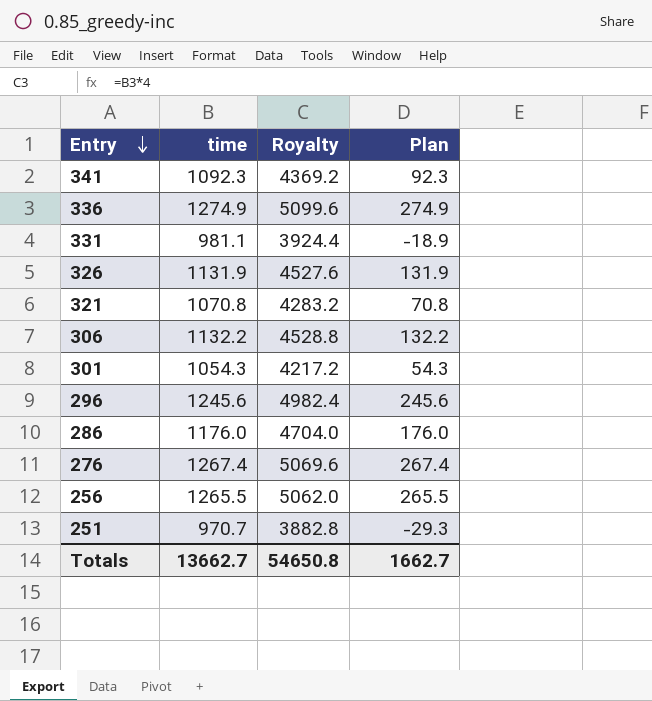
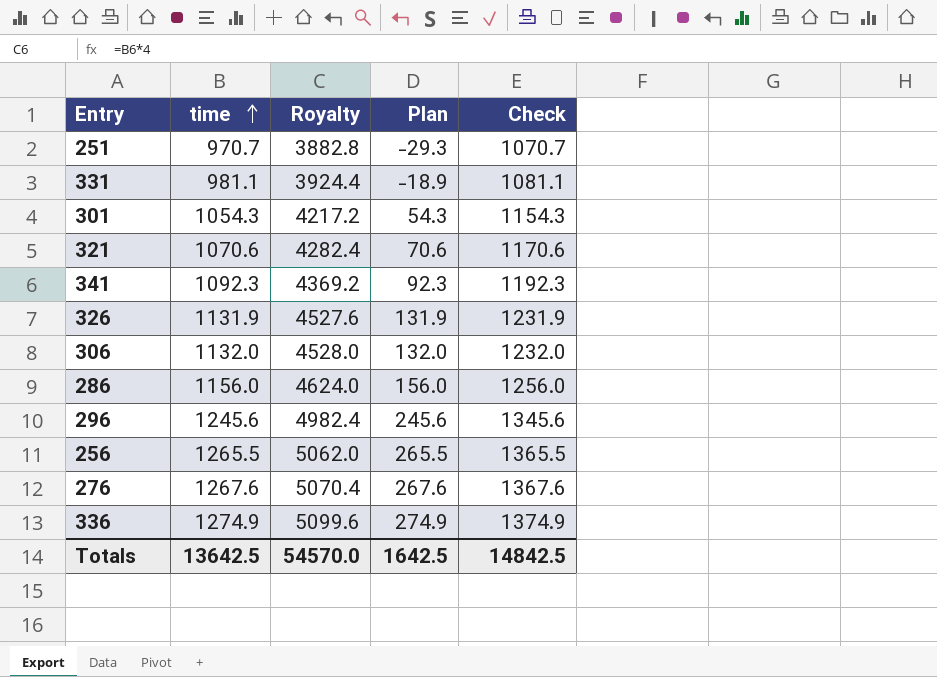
row order: Entry descending -> time ascending
column Check | formula: none -> [time] + 100
321 | time: 1070.8 -> 1070.6
321 | Royalty: 4283.2 -> 4282.4
321 | Plan: 70.8 -> 70.6
306 | time: 1132.2 -> 1132.0
306 | Royalty: 4528.8 -> 4528.0
306 | Plan: 132.2 -> 132.0
286 | time: 1176.0 -> 1156.0
286 | Royalty: 4704.0 -> 4624.0
286 | Plan: 176.0 -> 156.0
276 | time: 1267.4 -> 1267.6
276 | Royalty: 5069.6 -> 5070.4
276 | Plan: 267.4 -> 267.6
Totals | time: 13662.7 -> 13642.5
Totals | Royalty: 54650.8 -> 54570.0
Totals | Plan: 1662.7 -> 1642.5

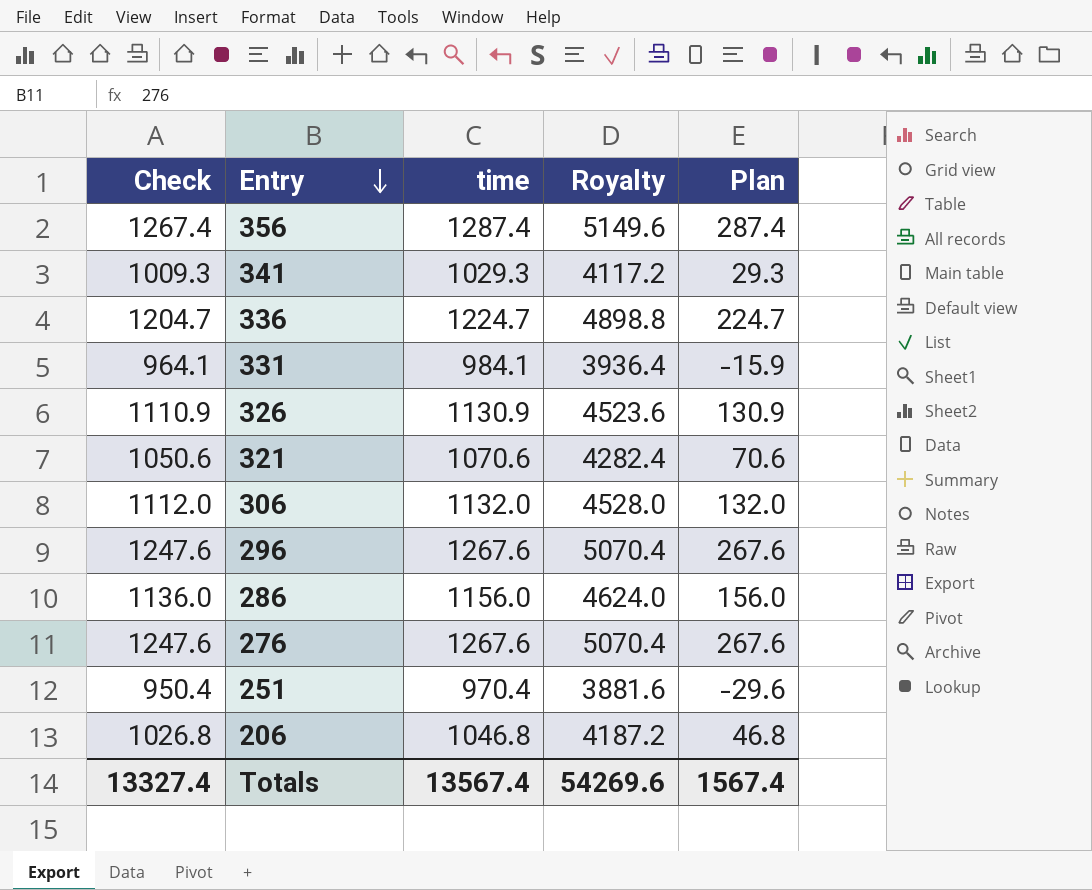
row order: time ascending -> Entry descending
column Check | formula: [time] + 100 -> [time] - 20
column Check | position: 5 -> 1
row 301: 1054.3 | 4217.2 | 54.3 | 1154.3 -> none
row 256: 1265.5 | 5062.0 | 265.5 | 1365.5 -> none
row 356: none -> 1267.4 | 1287.4 | 5149.6 | 287.4
341 | time: 1092.3 -> 1029.3
341 | Royalty: 4369.2 -> 4117.2
341 | Plan: 92.3 -> 29.3
336 | time: 1274.9 -> 1224.7
336 | Royalty: 5099.6 -> 4898.8
336 | Plan: 274.9 -> 224.7
331 | time: 981.1 -> 984.1
331 | Royalty: 3924.4 -> 3936.4
331 | Plan: -18.9 -> -15.9
326 | time: 1131.9 -> 1130.9
326 | Royalty: 4527.6 -> 4523.6
326 | Plan: 131.9 -> 130.9
296 | time: 1245.6 -> 1267.6
296 | Royalty: 4982.4 -> 5070.4
296 | Plan: 245.6 -> 267.6
251 | time: 970.7 -> 970.4
251 | Royalty: 3882.8 -> 3881.6
251 | Plan: -29.3 -> -29.6
row 206: none -> 1026.8 | 1046.8 | 4187.2 | 46.8
Totals | Check: 14842.5 -> 13327.4
Totals | time: 13642.5 -> 13567.4
Totals | Royalty: 54570.0 -> 54269.6
Totals | Plan: 1642.5 -> 1567.4

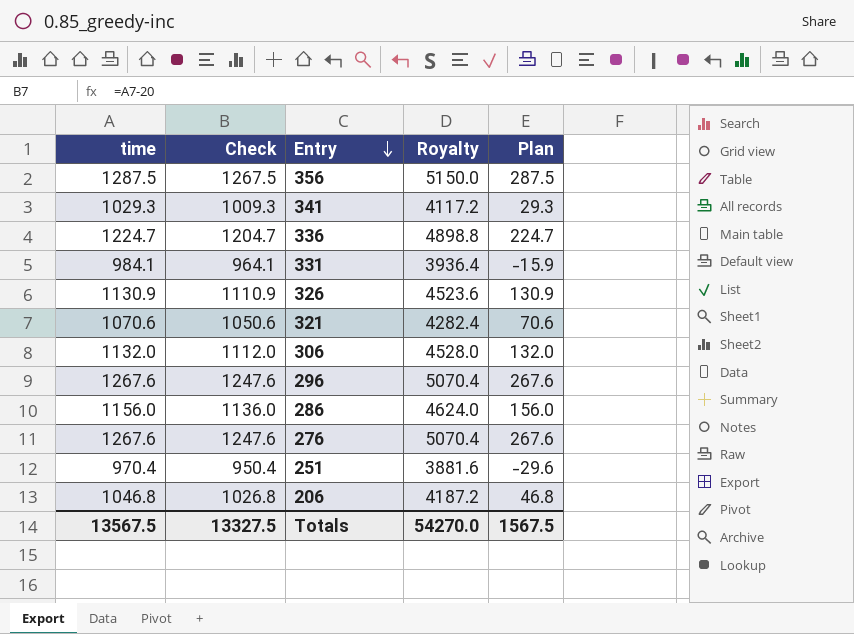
column time | position: 3 -> 1
356 | time: 1287.4 -> 1287.5
356 | Check: 1267.4 -> 1267.5
356 | Royalty: 5149.6 -> 5150.0
356 | Plan: 287.4 -> 287.5
Totals | time: 13567.4 -> 13567.5
Totals | Check: 13327.4 -> 13327.5
Totals | Royalty: 54269.6 -> 54270.0
Totals | Plan: 1567.4 -> 1567.5

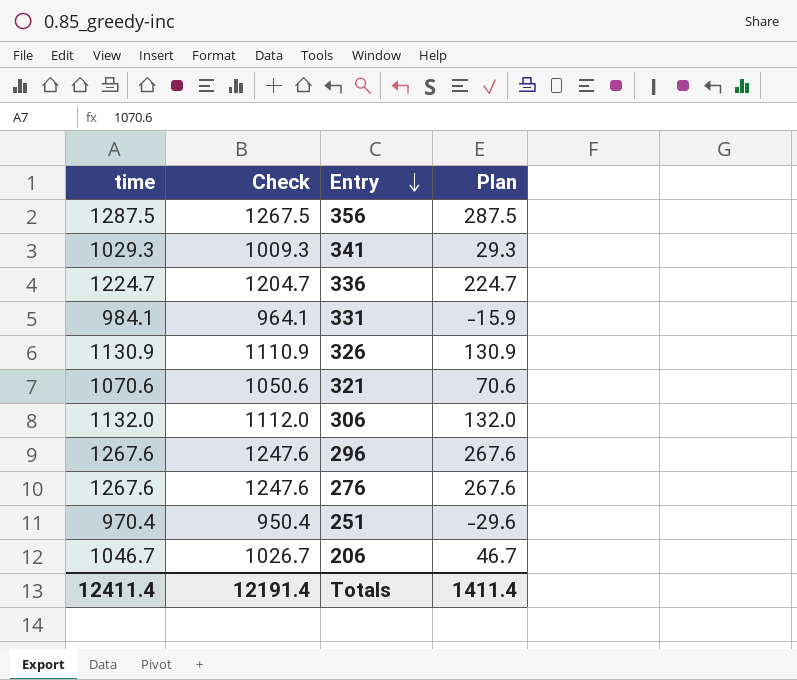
column Royalty | formula: [time] * 4 -> none
row 286: 1156.0 | 1136.0 | 4624.0 | 156.0 -> none
206 | time: 1046.8 -> 1046.7
206 | Check: 1026.8 -> 1026.7
206 | Plan: 46.8 -> 46.7
Totals | time: 13567.5 -> 12411.4
Totals | Check: 13327.5 -> 12191.4
Totals | Plan: 1567.5 -> 1411.4

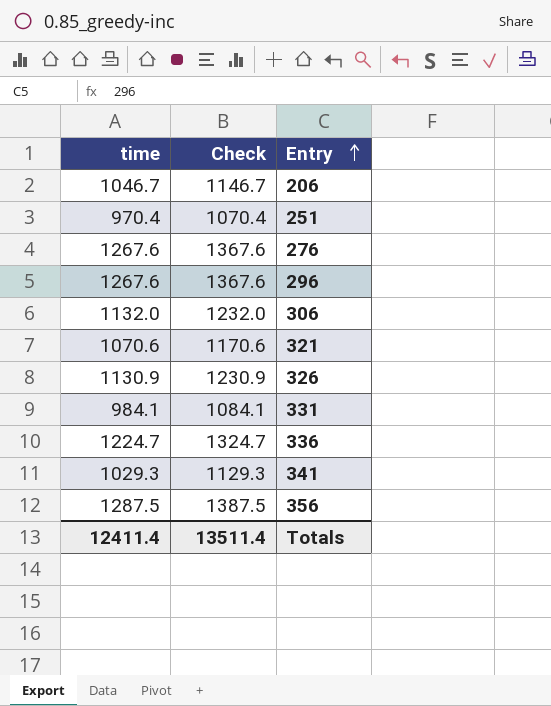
row order: Entry descending -> Entry ascending
column Plan | formula: [time] - 1000 -> none
column Check | formula: [time] - 20 -> [time] + 100
Totals | Check: 12191.4 -> 13511.4

